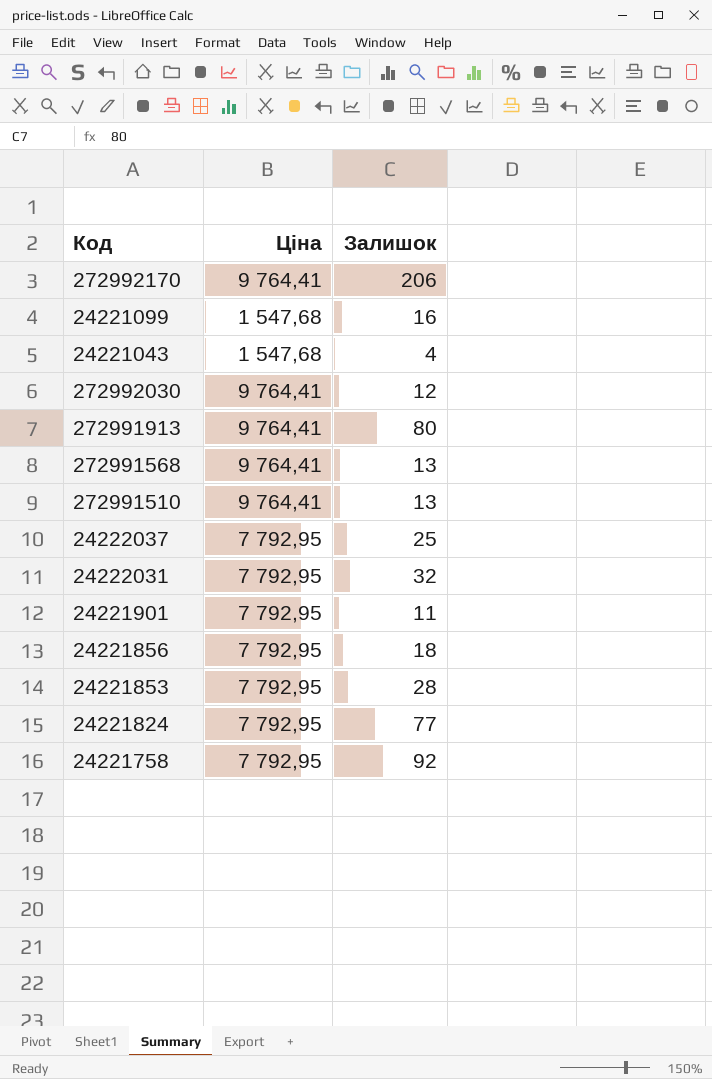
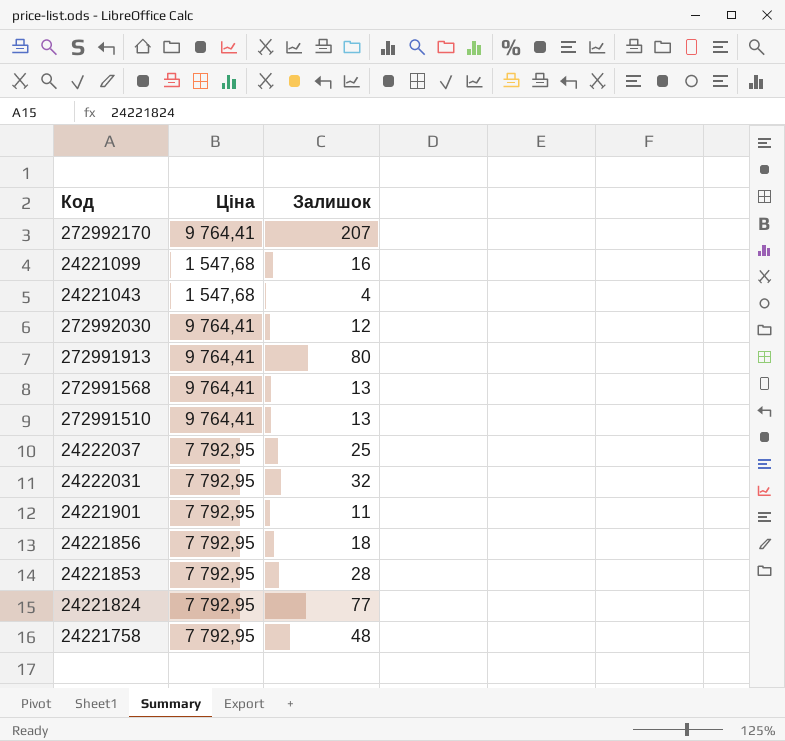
272992170 | Залишок: 206 -> 207
24221758 | Залишок: 92 -> 48

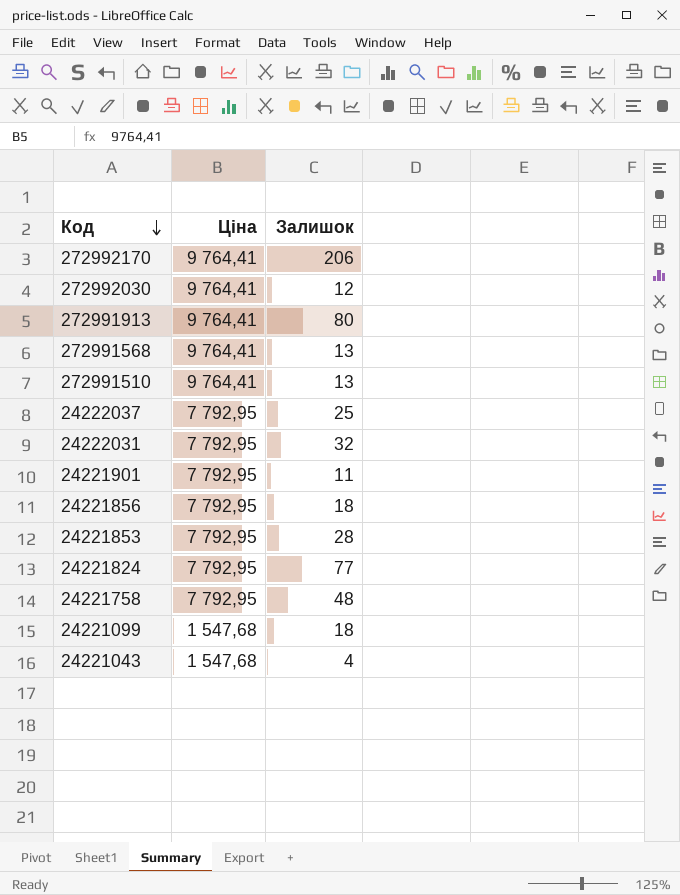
row order: none -> Код descending
272992170 | Залишок: 207 -> 206
24221099 | Залишок: 16 -> 18

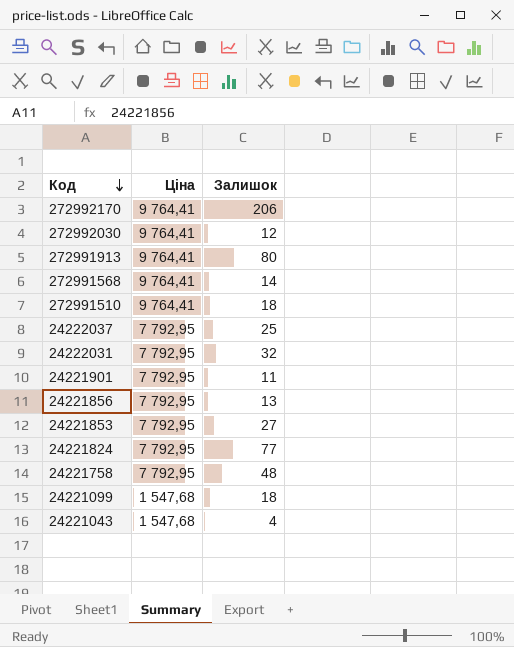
272991568 | Залишок: 13 -> 14
272991510 | Залишок: 13 -> 18
24221856 | Залишок: 18 -> 13
24221853 | Залишок: 28 -> 27

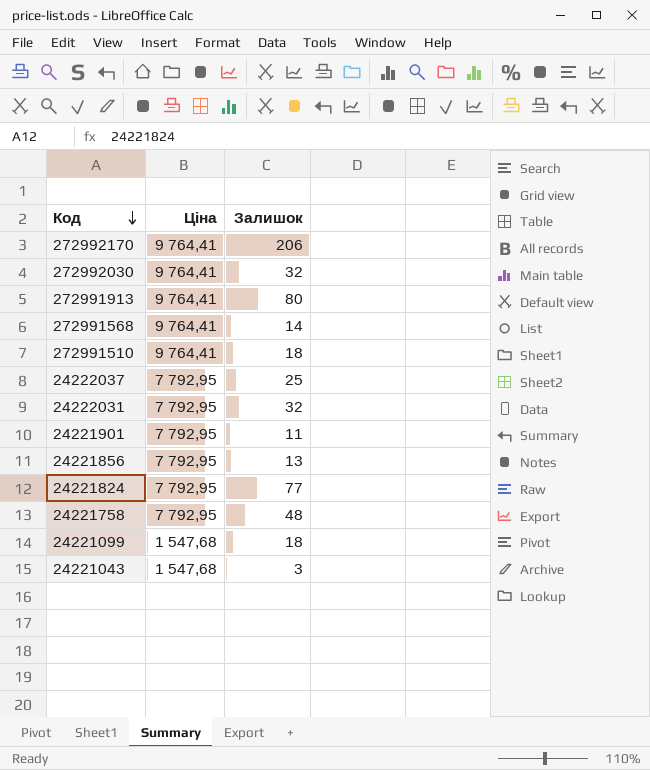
row 24221853: 7 792,95 | 27 -> none
272992030 | Залишок: 12 -> 32
24221043 | Залишок: 4 -> 3

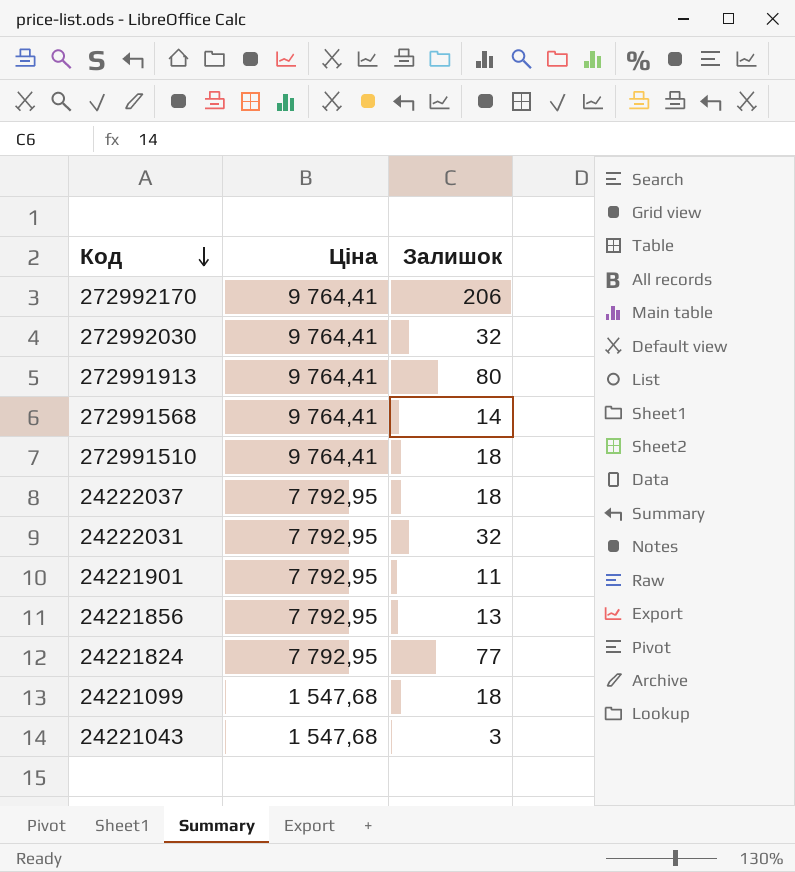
row 24221758: 7 792,95 | 48 -> none
24222037 | Залишок: 25 -> 18

